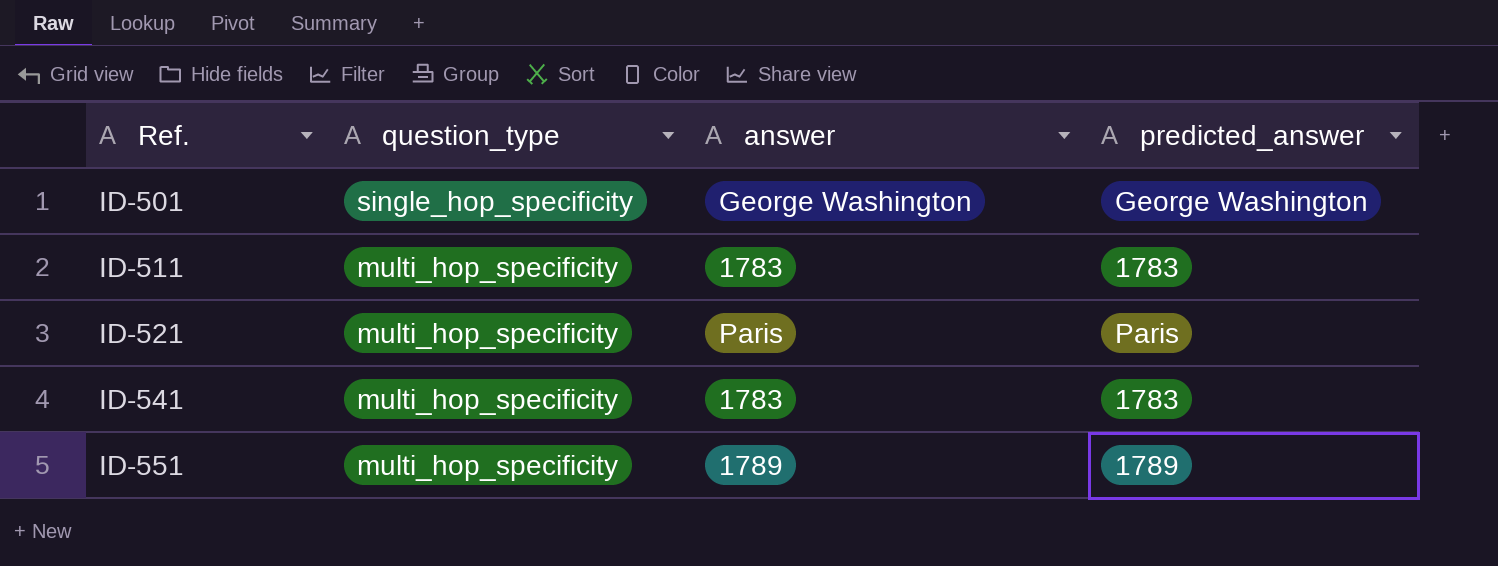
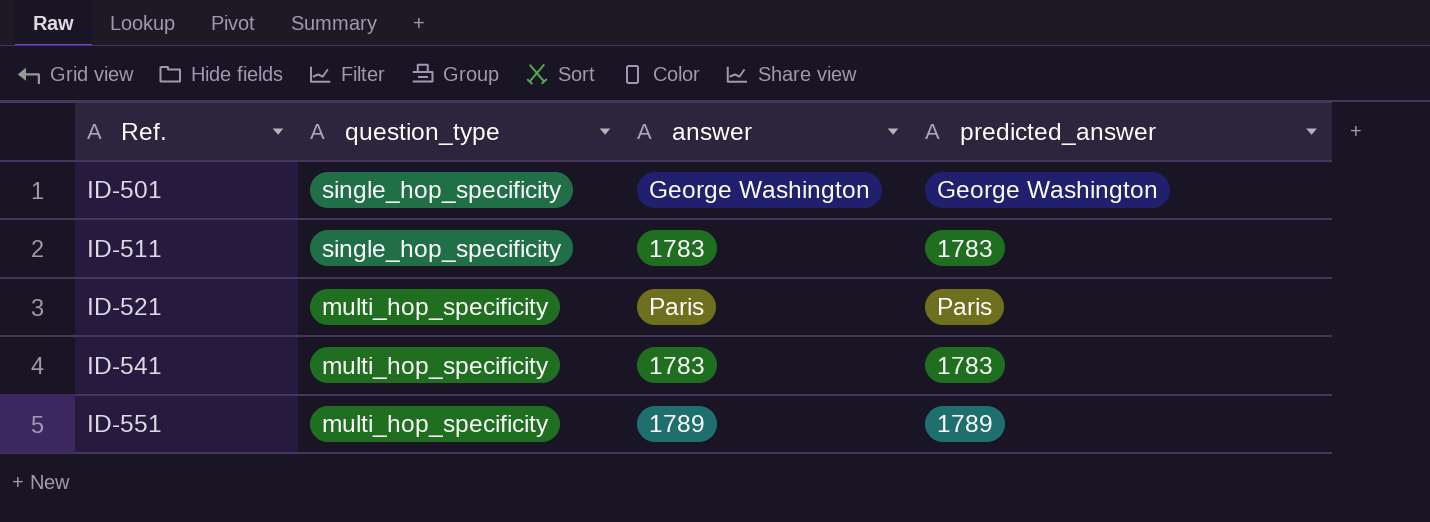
ID-511 | question_type: multi_hop_specificity -> single_hop_specificity

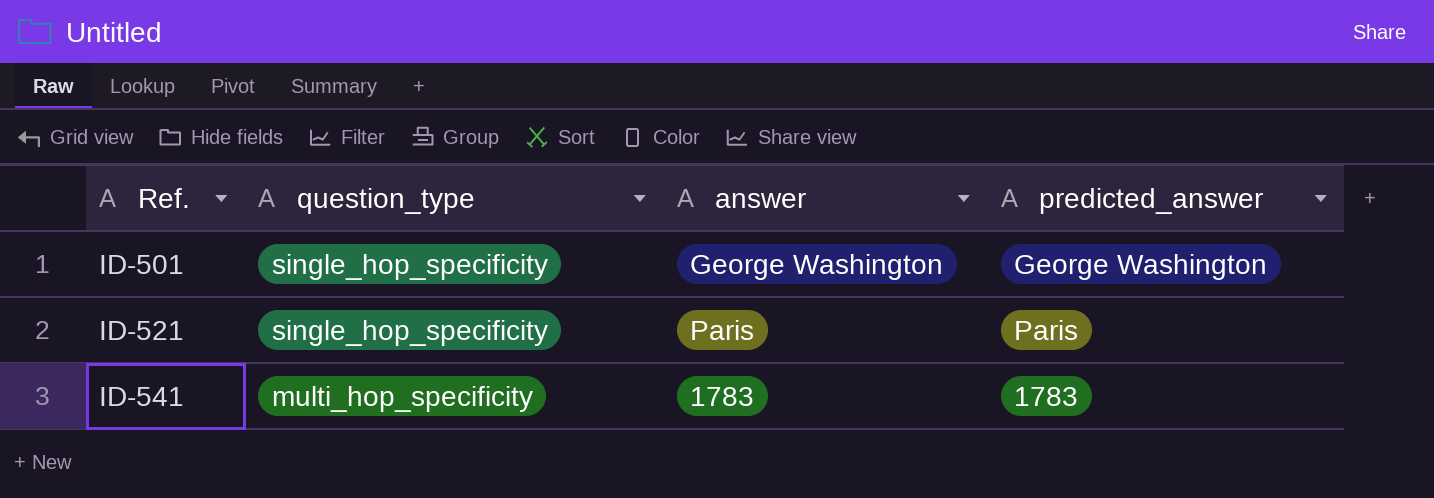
row ID-511: single_hop_specificity | 1783 | 1783 -> none
row ID-551: multi_hop_specificity | 1789 | 1789 -> none
ID-521 | question_type: multi_hop_specificity -> single_hop_specificity

